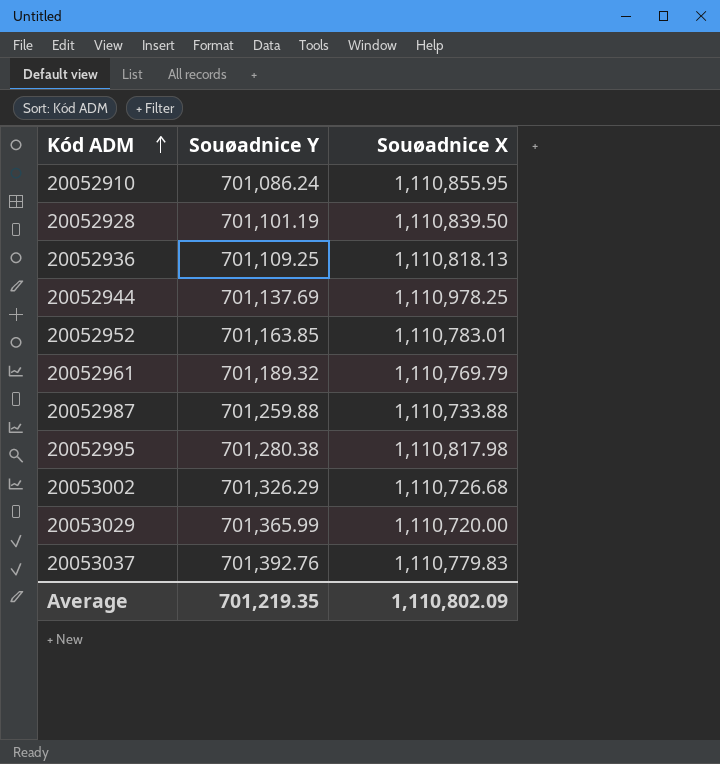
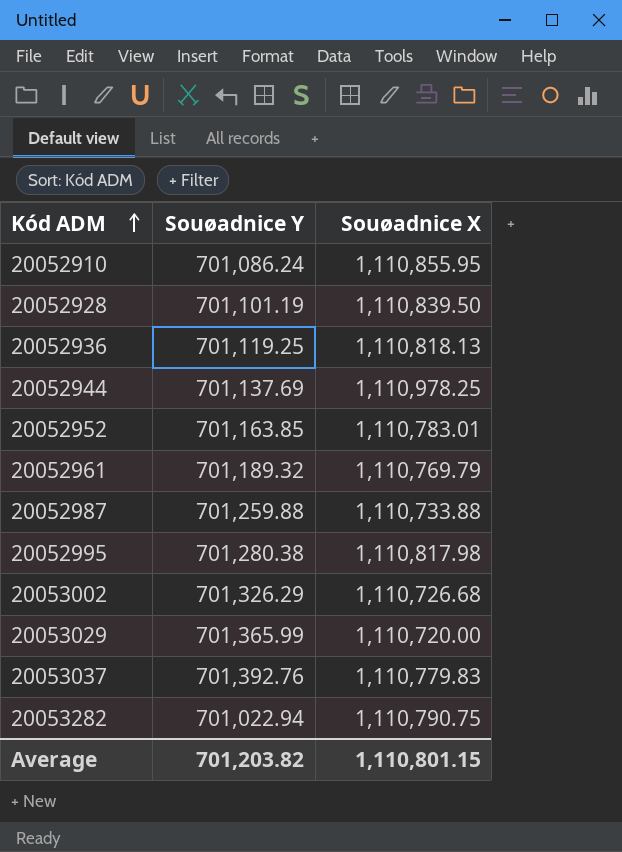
20052936 | Souøadnice Y: 701,109.25 -> 701,119.25
row 20053282: none -> 701,022.94 | 1,110,790.75
Average | Souøadnice Y: 701,219.35 -> 701,203.82
Average | Souøadnice X: 1,110,802.09 -> 1,110,801.15

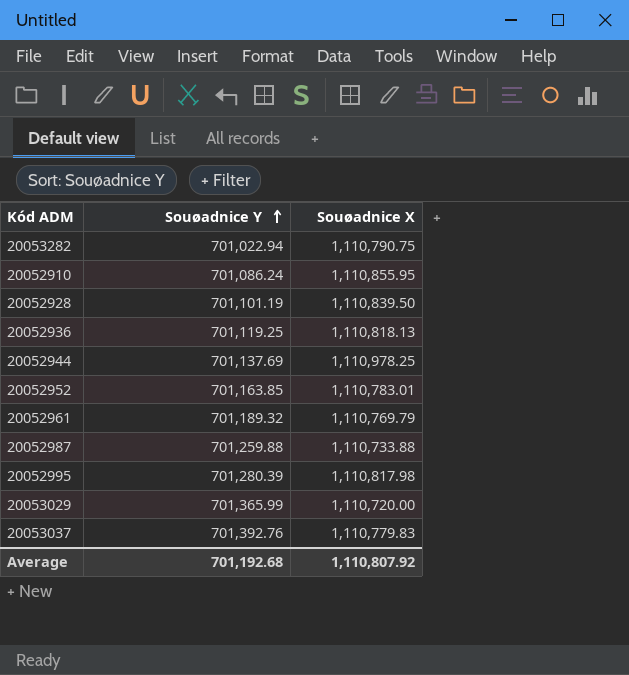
row order: Kód ADM ascending -> Souøadnice Y ascending
row 20053002: 701,326.29 | 1,110,726.68 -> none
20052995 | Souøadnice Y: 701,280.38 -> 701,280.39
Average | Souøadnice Y: 701,203.82 -> 701,192.68
Average | Souøadnice X: 1,110,801.15 -> 1,110,807.92

